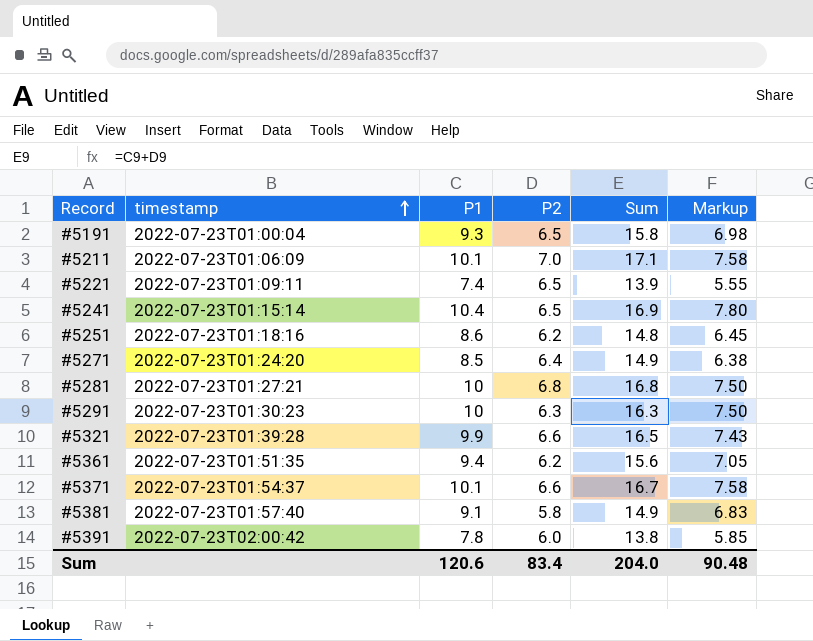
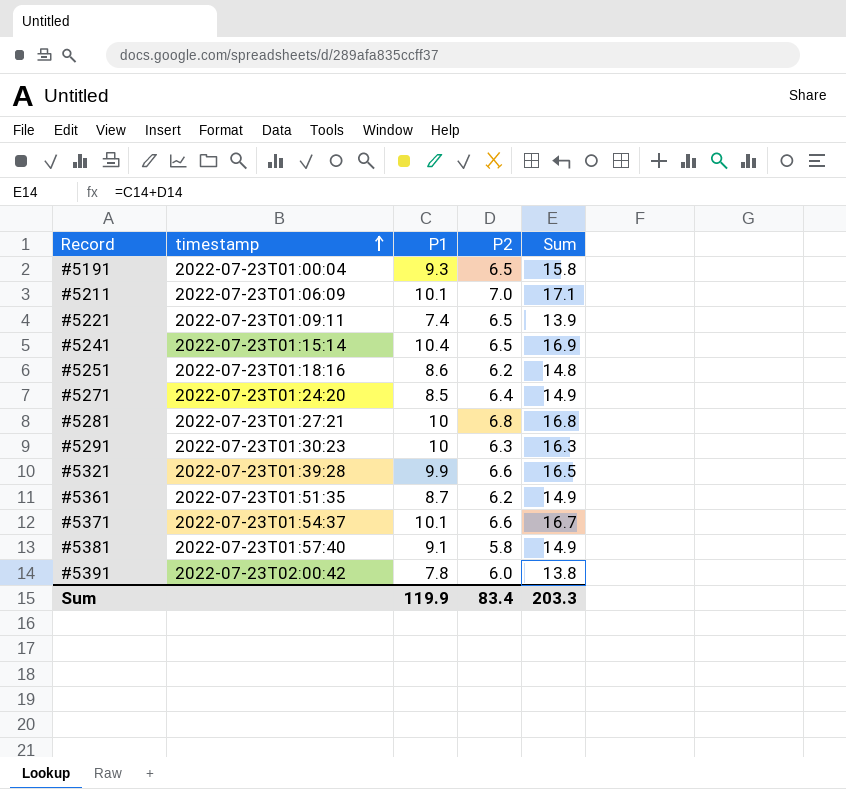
column Markup | formula: [P1] * 0.75 -> none
#5361 | P1: 9.4 -> 8.7
#5361 | Sum: 15.6 -> 14.9
Sum | P1: 120.6 -> 119.9
Sum | Sum: 204.0 -> 203.3

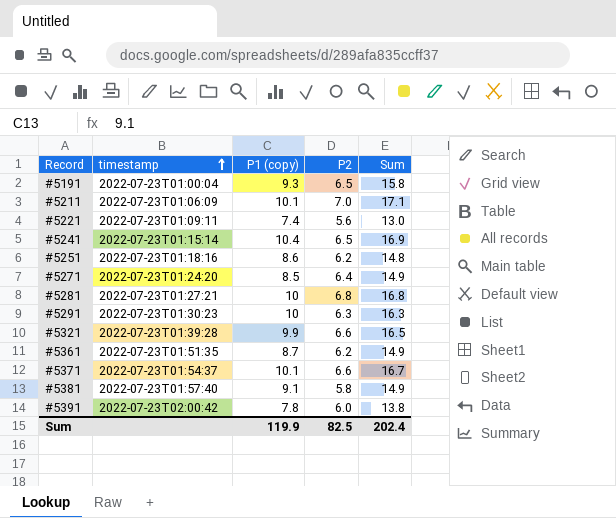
column name: P1 -> P1 (copy)
#5221 | P2: 6.5 -> 5.6
#5221 | Sum: 13.9 -> 13.0
Sum | P2: 83.4 -> 82.5
Sum | Sum: 203.3 -> 202.4

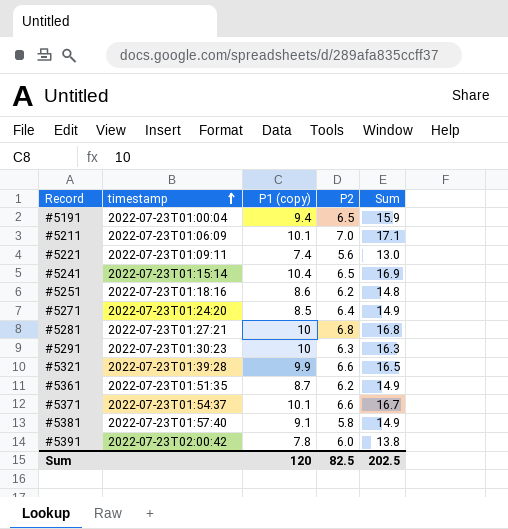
#5191 | P1 (copy): 9.3 -> 9.4
#5191 | Sum: 15.8 -> 15.9
Sum | P1 (copy): 119.9 -> 120
Sum | Sum: 202.4 -> 202.5

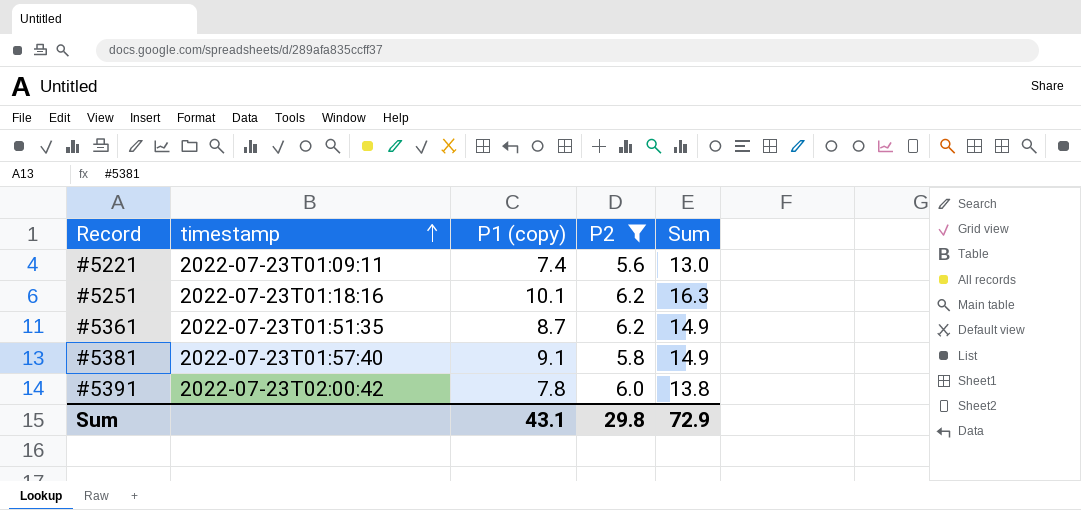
filter: none -> P2 <= 6.2
#5251 | P1 (copy): 8.6 -> 10.1
#5251 | Sum: 14.8 -> 16.3
Sum | P1 (copy): 120 -> 43.1
Sum | P2: 82.5 -> 29.8
Sum | Sum: 202.5 -> 72.9

